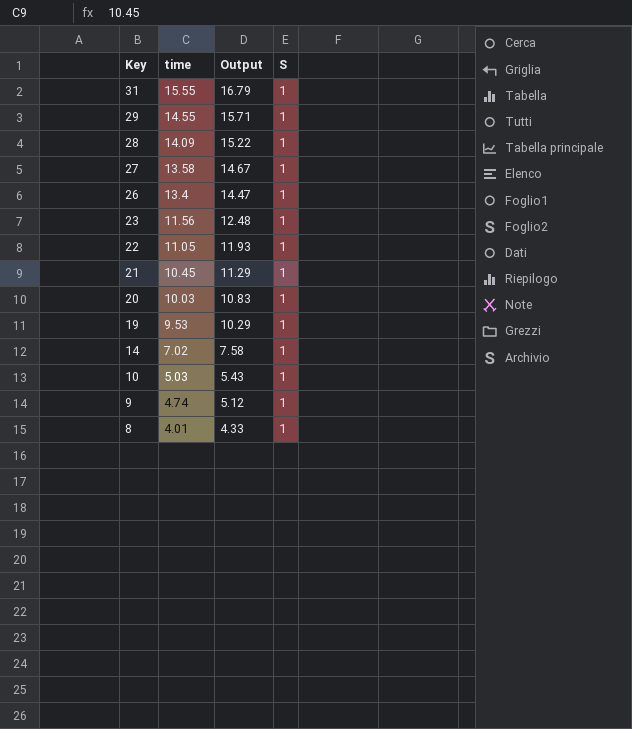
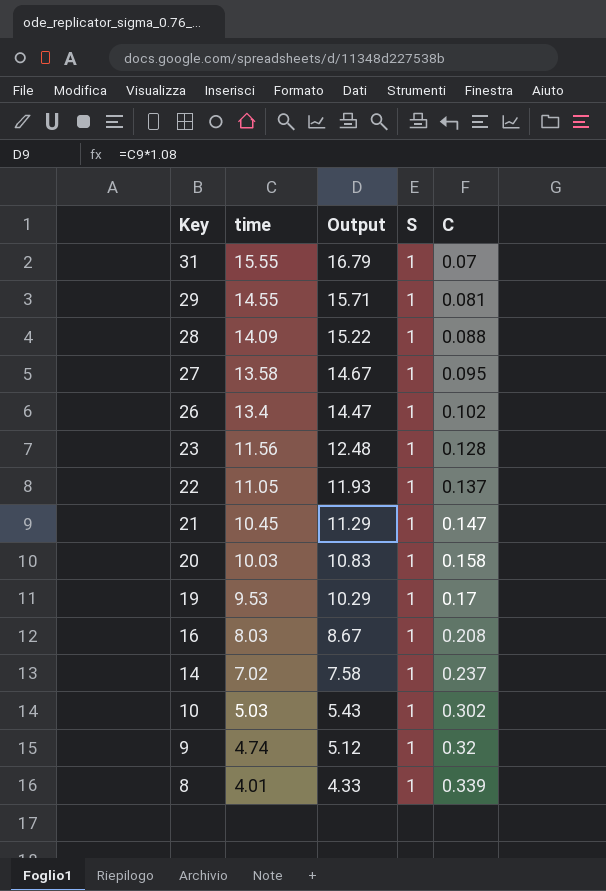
column C | position: none -> 5
row 16: none -> 8.03 | 8.67 | 1 | 0.208

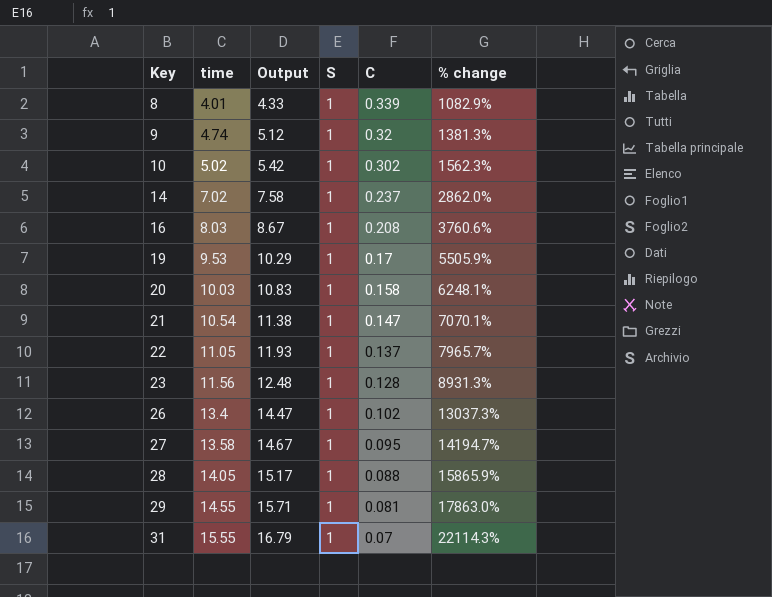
row order: Key descending -> Key ascending
column % change | formula: none -> ([time] - [C]) / [C]
10 | time: 5.03 -> 5.02
10 | Output: 5.43 -> 5.42
21 | time: 10.45 -> 10.54
21 | Output: 11.29 -> 11.38
28 | time: 14.09 -> 14.05
28 | Output: 15.22 -> 15.17

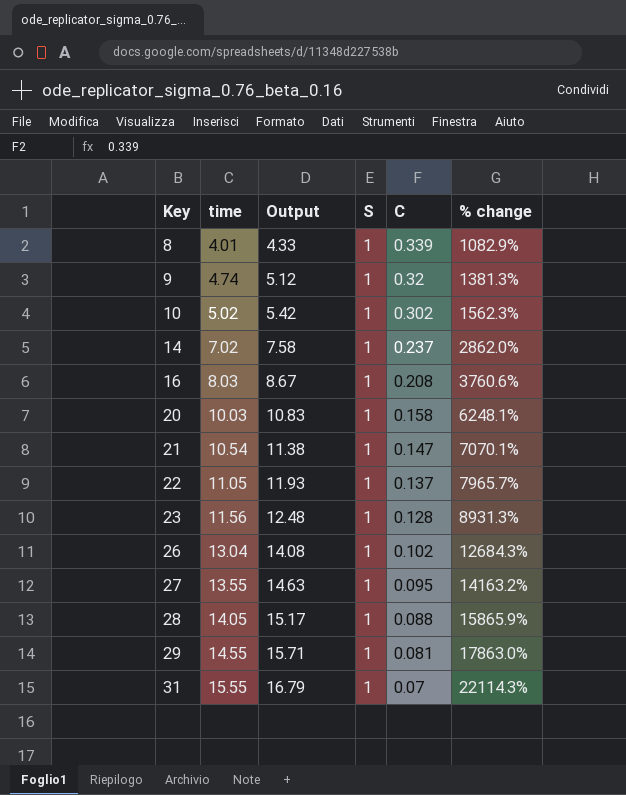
row 19: 9.53 | 10.29 | 1 | 0.17 | 5505.9% -> none
26 | time: 13.4 -> 13.04
26 | Output: 14.47 -> 14.08
26 | % change: 13037.3% -> 12684.3%
27 | time: 13.58 -> 13.55
27 | Output: 14.67 -> 14.63
27 | % change: 14194.7% -> 14163.2%

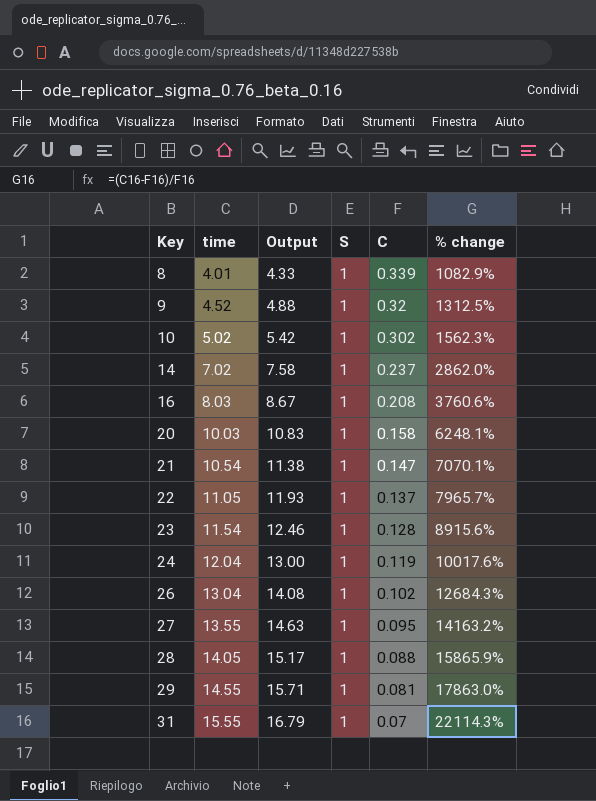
9 | time: 4.74 -> 4.52
9 | Output: 5.12 -> 4.88
9 | % change: 1381.3% -> 1312.5%
23 | time: 11.56 -> 11.54
23 | Output: 12.48 -> 12.46
23 | % change: 8931.3% -> 8915.6%
row 24: none -> 12.04 | 13.00 | 1 | 0.119 | 10017.6%

